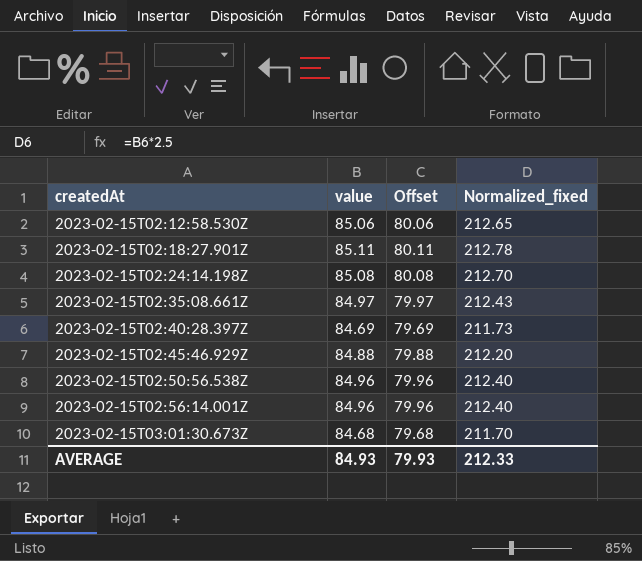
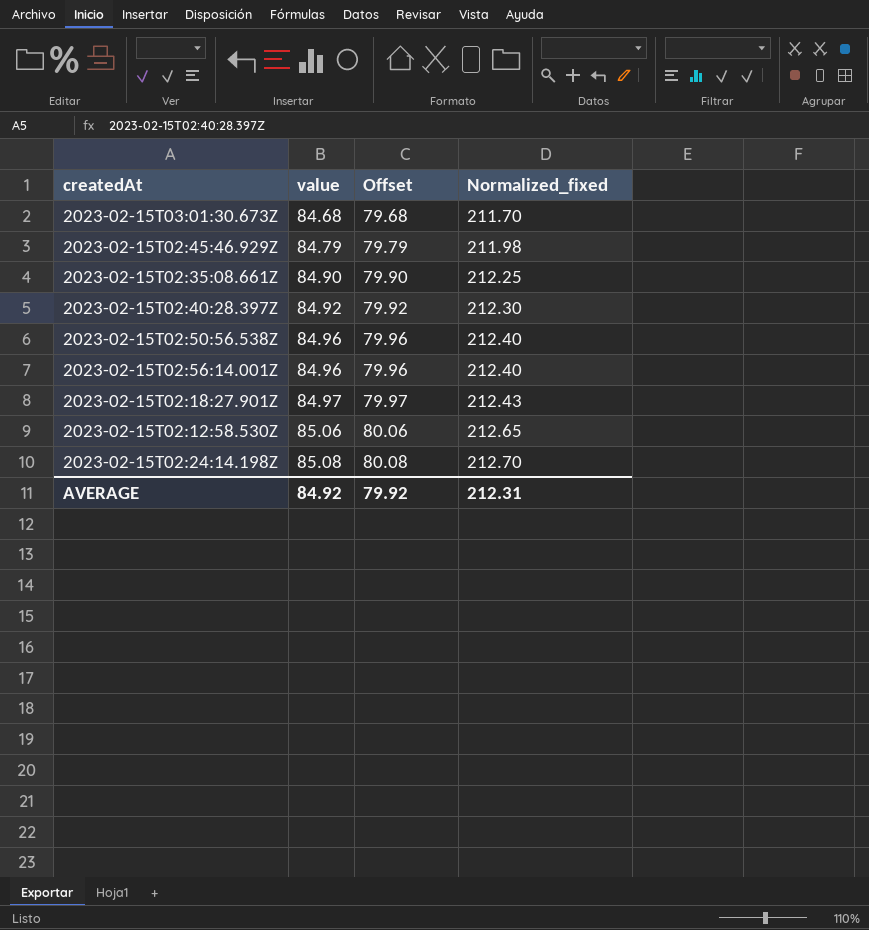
row order: createdAt ascending -> value ascending
2023-02-15T02:45:46.929Z | value: 84.88 -> 84.79
2023-02-15T02:45:46.929Z | Offset: 79.88 -> 79.79
2023-02-15T02:45:46.929Z | Normalized_fixed: 212.20 -> 211.98
2023-02-15T02:35:08.661Z | value: 84.97 -> 84.90
2023-02-15T02:35:08.661Z | Offset: 79.97 -> 79.90
2023-02-15T02:35:08.661Z | Normalized_fixed: 212.43 -> 212.25
2023-02-15T02:40:28.397Z | value: 84.69 -> 84.92
2023-02-15T02:40:28.397Z | Offset: 79.69 -> 79.92
2023-02-15T02:40:28.397Z | Normalized_fixed: 211.73 -> 212.30
2023-02-15T02:18:27.901Z | value: 85.11 -> 84.97
2023-02-15T02:18:27.901Z | Offset: 80.11 -> 79.97
2023-02-15T02:18:27.901Z | Normalized_fixed: 212.78 -> 212.43
AVERAGE | value: 84.93 -> 84.92
AVERAGE | Offset: 79.93 -> 79.92
AVERAGE | Normalized_fixed: 212.33 -> 212.31

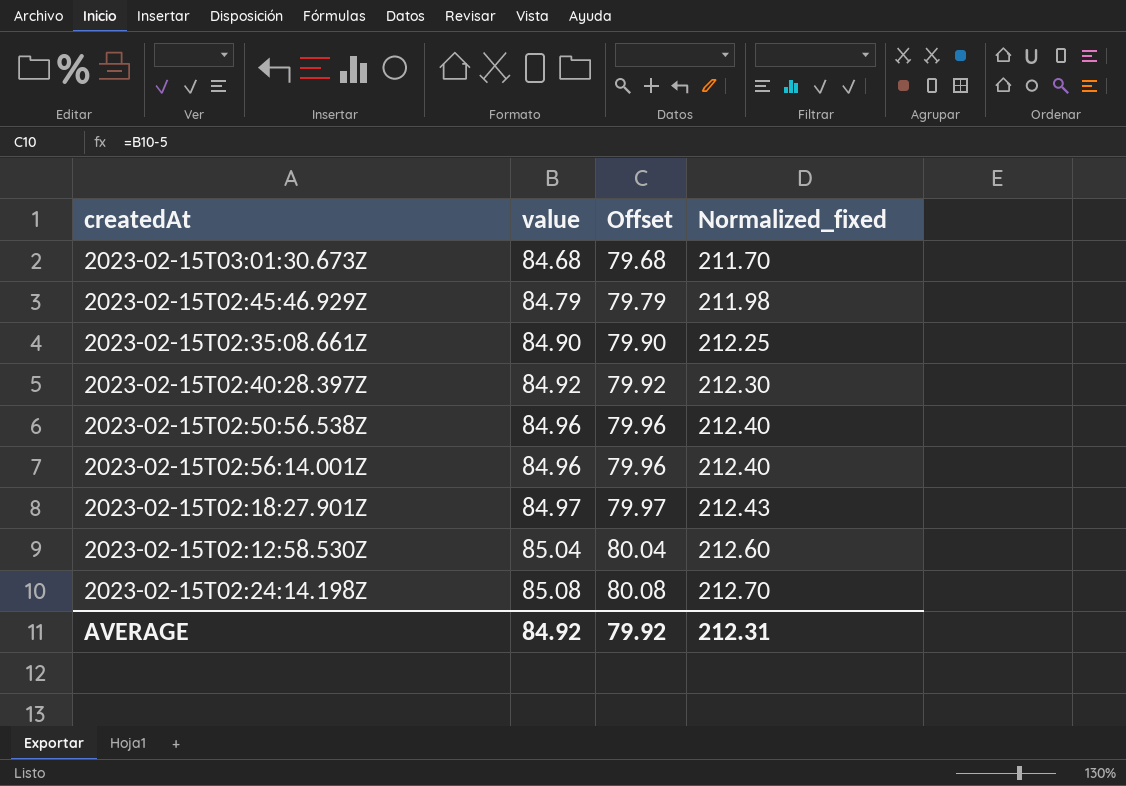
2023-02-15T02:12:58.530Z | value: 85.06 -> 85.04
2023-02-15T02:12:58.530Z | Offset: 80.06 -> 80.04
2023-02-15T02:12:58.530Z | Normalized_fixed: 212.65 -> 212.60

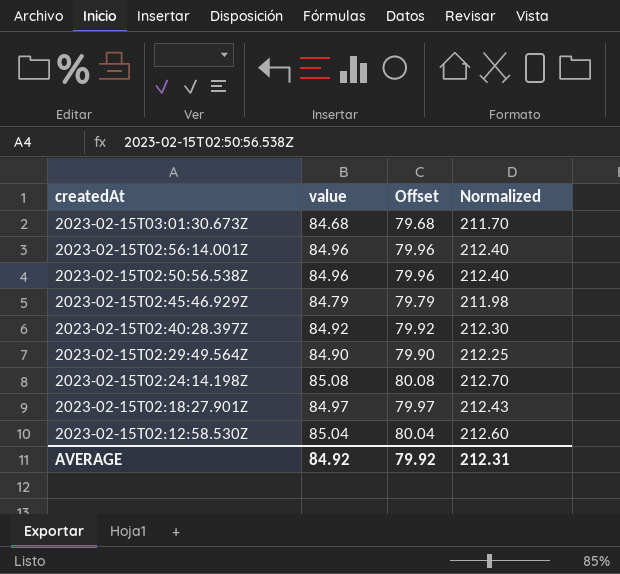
row order: value ascending -> createdAt descending
column name: Normalized_fixed -> Normalized
row 2023-02-15T02:35:08.661Z: 84.90 | 79.90 | 212.25 -> none
row 2023-02-15T02:29:49.564Z: none -> 84.90 | 79.90 | 212.25

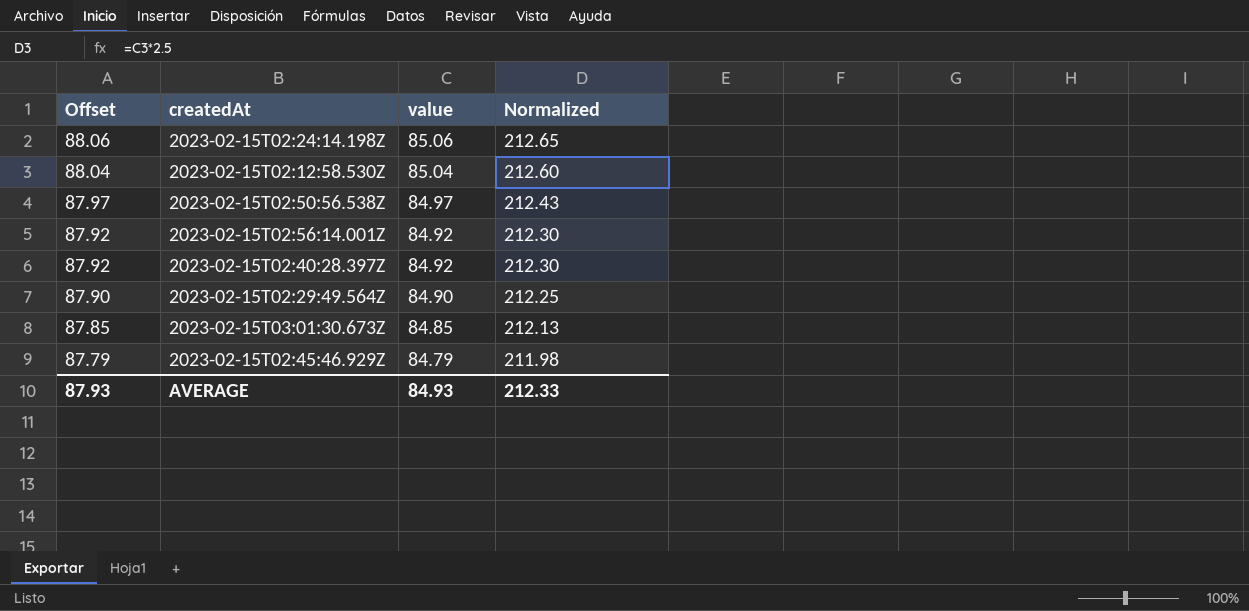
row order: createdAt descending -> Offset descending
column Offset | formula: [value] - 5 -> [value] + 3
column Offset | position: 3 -> 1
row 2023-02-15T02:18:27.901Z: 84.97 | 79.97 | 212.43 -> none
2023-02-15T02:24:14.198Z | value: 85.08 -> 85.06
2023-02-15T02:24:14.198Z | Normalized: 212.70 -> 212.65
2023-02-15T02:50:56.538Z | value: 84.96 -> 84.97
2023-02-15T02:50:56.538Z | Normalized: 212.40 -> 212.43
2023-02-15T02:56:14.001Z | value: 84.96 -> 84.92
2023-02-15T02:56:14.001Z | Normalized: 212.40 -> 212.30
2023-02-15T03:01:30.673Z | value: 84.68 -> 84.85
2023-02-15T03:01:30.673Z | Normalized: 211.70 -> 212.13
AVERAGE | Offset: 79.92 -> 87.93
AVERAGE | value: 84.92 -> 84.93
AVERAGE | Normalized: 212.31 -> 212.33

